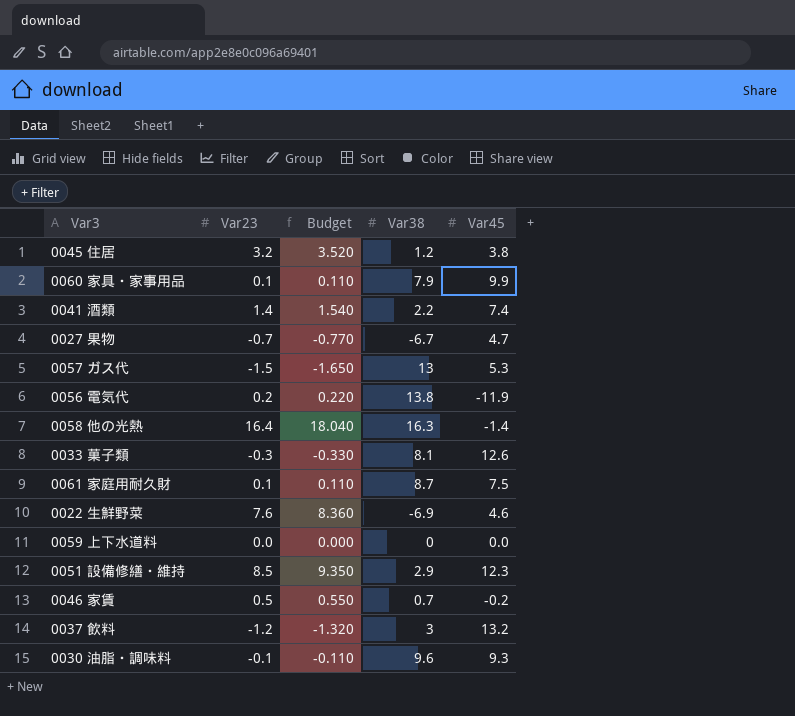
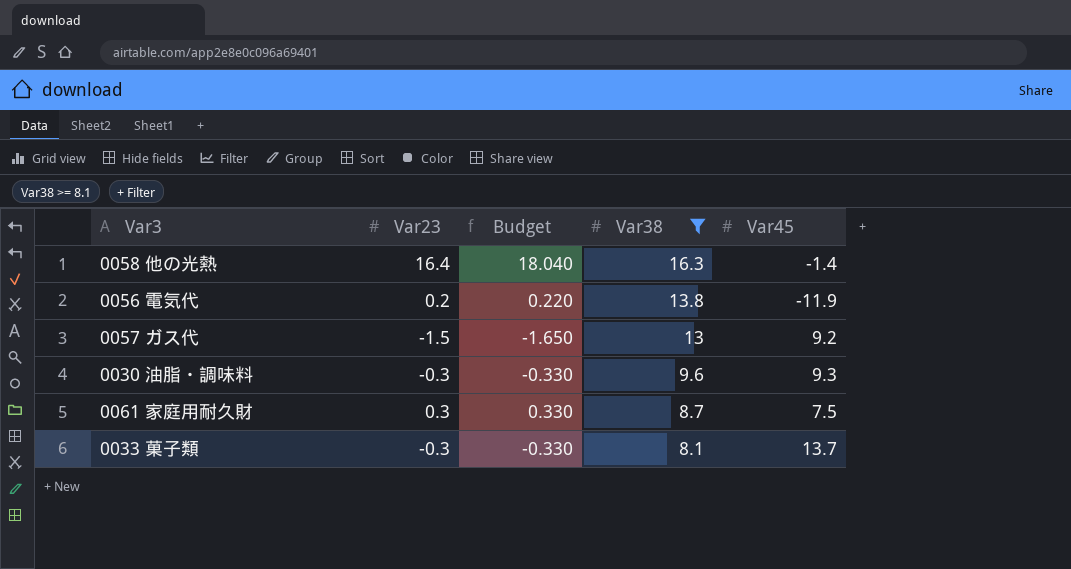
filter: none -> Var38 >= 8.1
row order: none -> Var38 descending
0057 ガス代 | Var45: 5.3 -> 9.2
0030 油脂・調味料 | Var23: -0.1 -> -0.3
0030 油脂・調味料 | Budget: -0.110 -> -0.330
0061 家庭用耐久財 | Var23: 0.1 -> 0.3
0061 家庭用耐久財 | Budget: 0.110 -> 0.330
0033 菓子類 | Var45: 12.6 -> 13.7

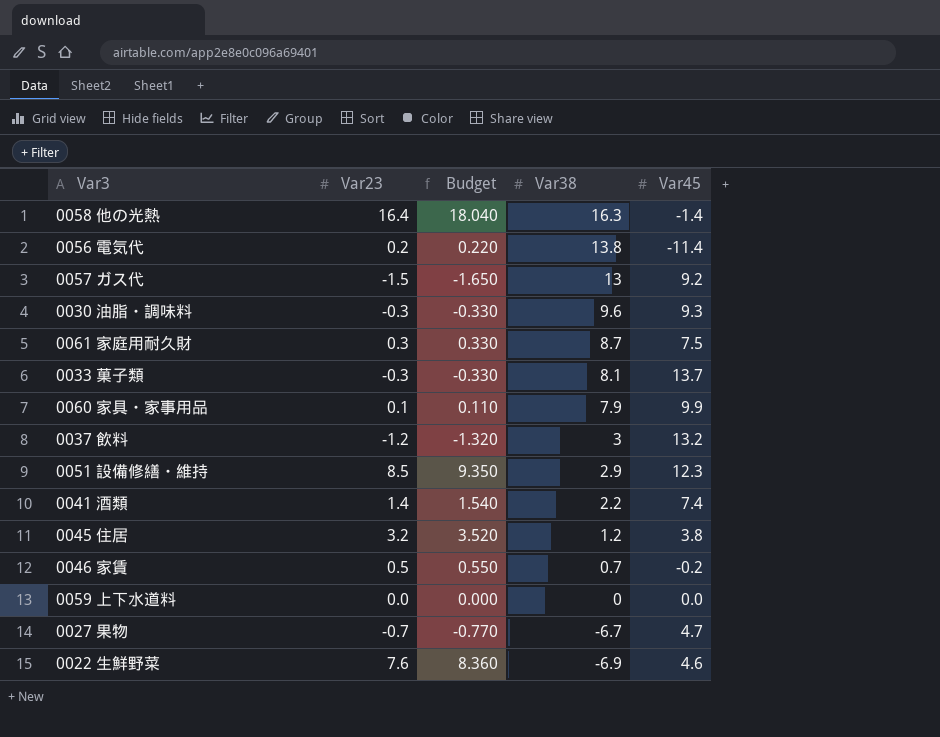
filter: Var38 >= 8.1 -> none
0056 電気代 | Var45: -11.9 -> -11.4

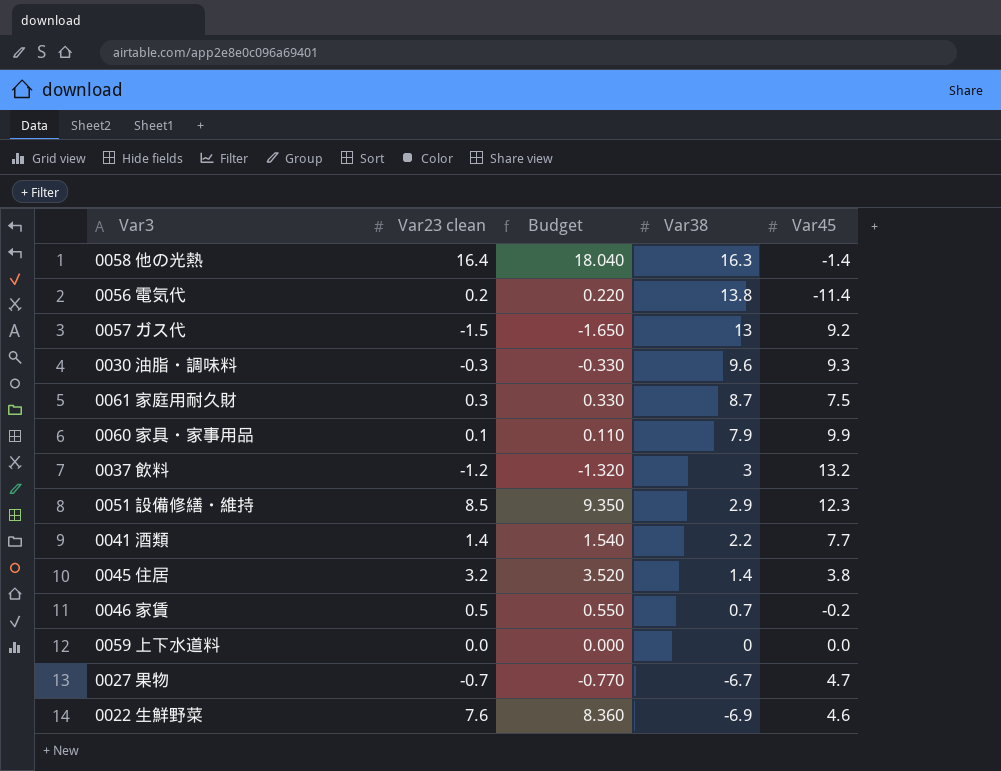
column name: Var23 -> Var23 clean
row 0033 菓子類: -0.3 | -0.330 | 8.1 | 13.7 -> none
0041 酒類 | Var45: 7.4 -> 7.7
0045 住居 | Var38: 1.2 -> 1.4

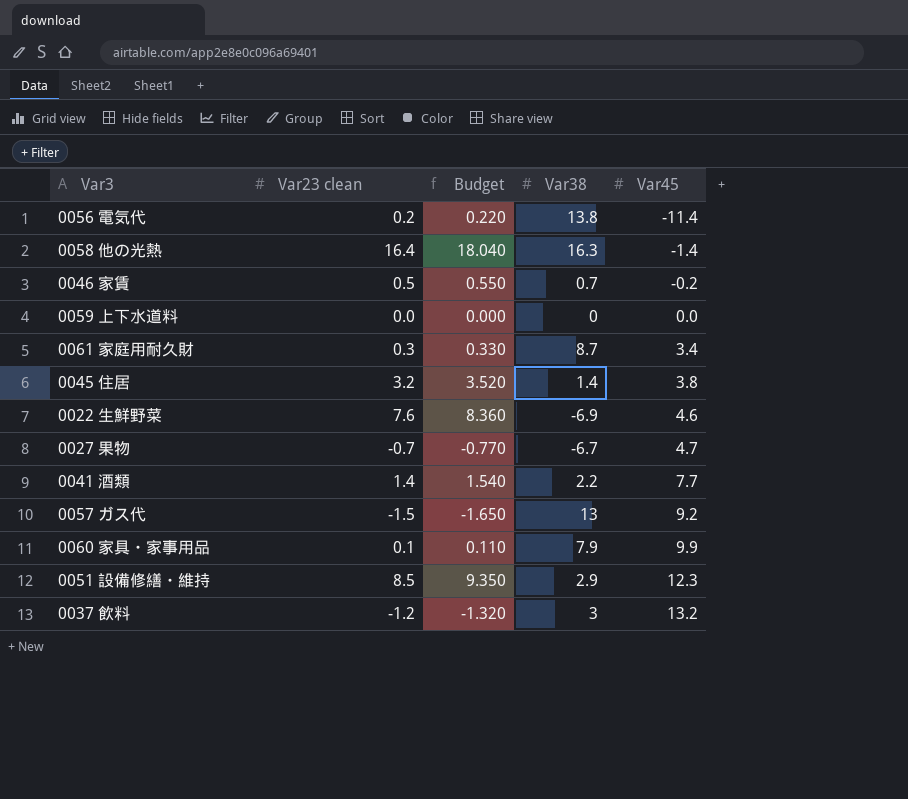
row order: Var38 descending -> Var45 ascending
row 0030 油脂・調味料: -0.3 | -0.330 | 9.6 | 9.3 -> none
0061 家庭用耐久財 | Var45: 7.5 -> 3.4

